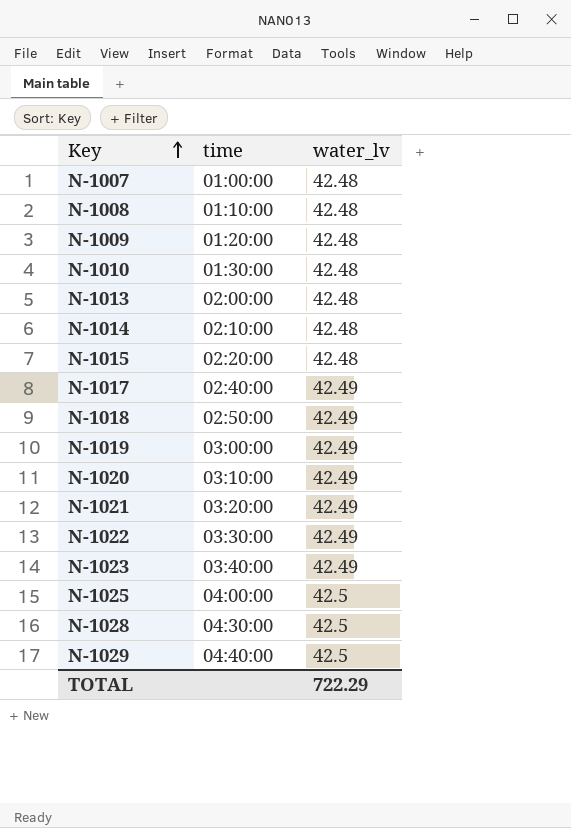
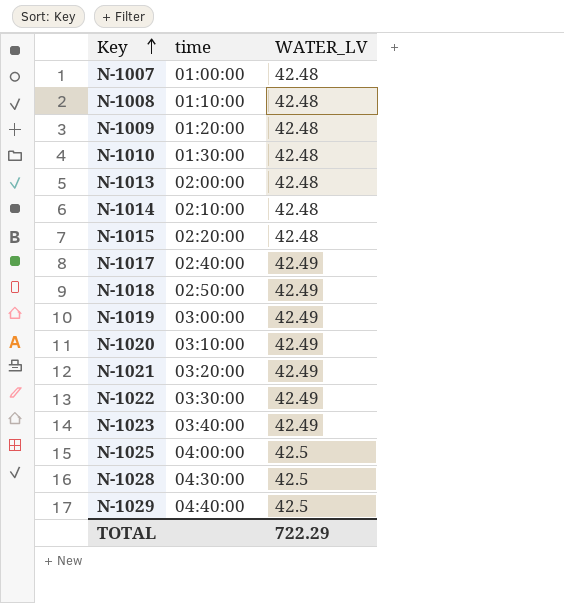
column name: water_lv -> WATER_LV

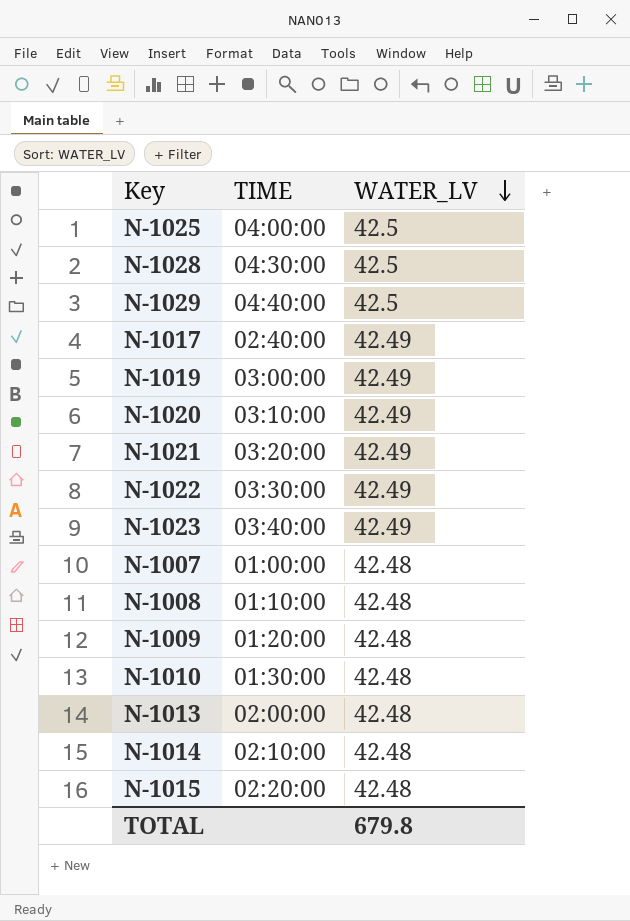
row order: Key ascending -> WATER_LV descending
column name: time -> TIME
row N-1018: 02:50:00 | 42.49 -> none
TOTAL | WATER_LV: 722.29 -> 679.8

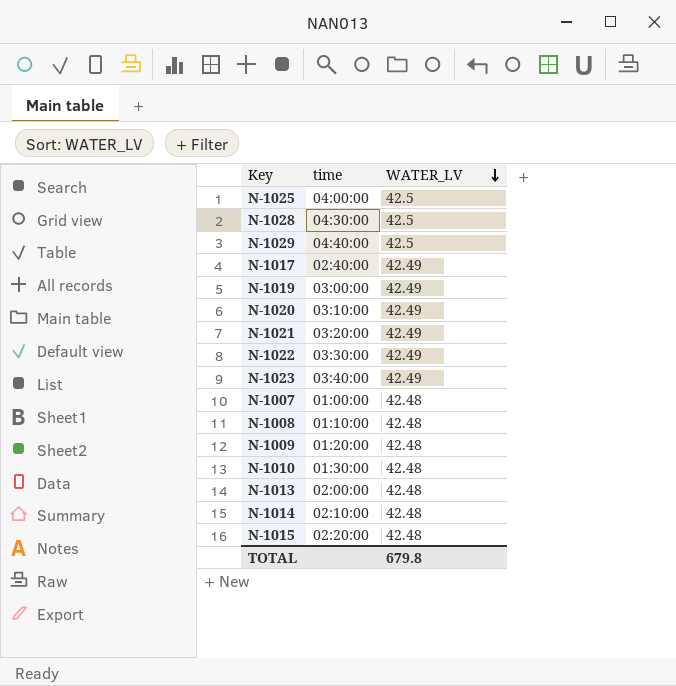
column name: TIME -> time

